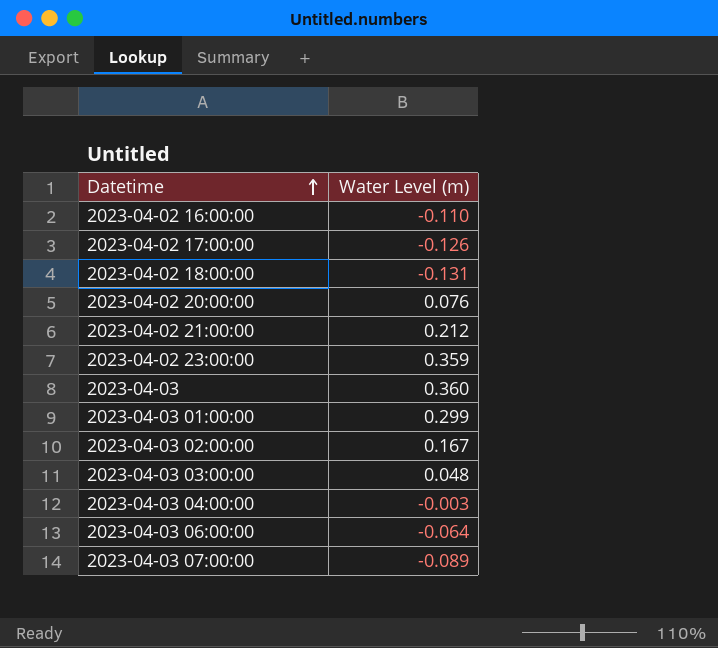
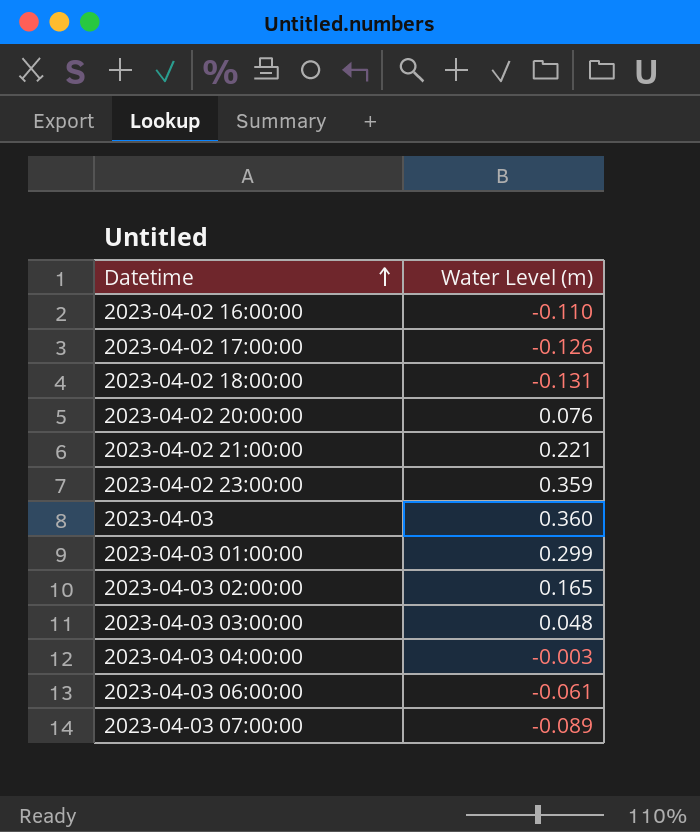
2023-04-02 21:00:00 | Water Level (m): 0.212 -> 0.221
2023-04-03 02:00:00 | Water Level (m): 0.167 -> 0.165
2023-04-03 06:00:00 | Water Level (m): -0.064 -> -0.061

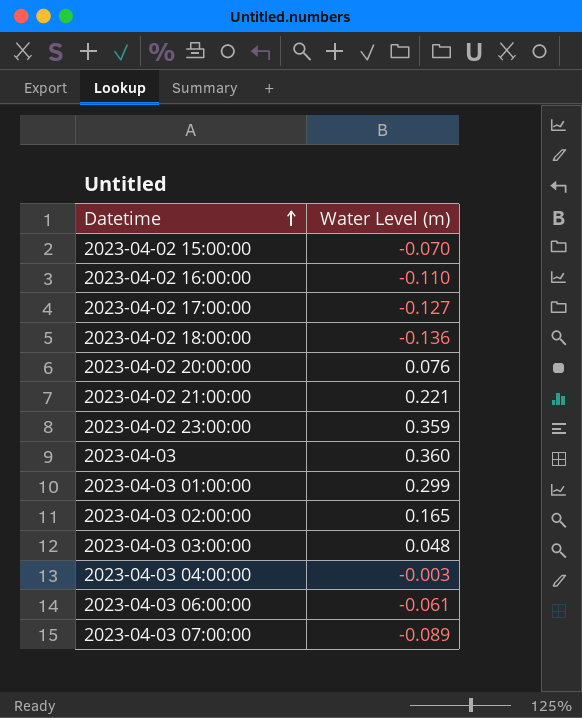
row 2023-04-02 15:00:00: none -> -0.070
2023-04-02 17:00:00 | Water Level (m): -0.126 -> -0.127
2023-04-02 18:00:00 | Water Level (m): -0.131 -> -0.136

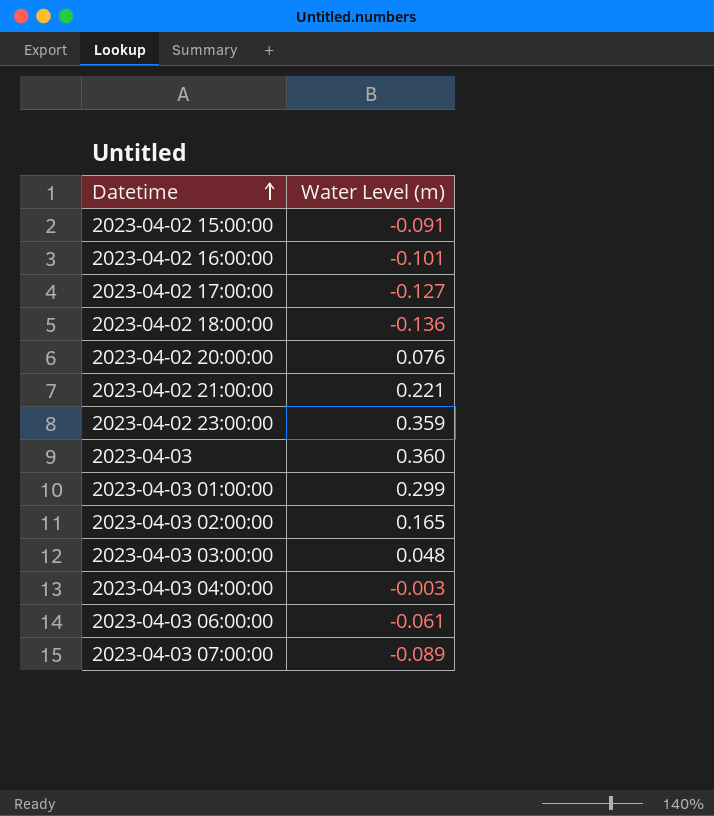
2023-04-02 15:00:00 | Water Level (m): -0.070 -> -0.091
2023-04-02 16:00:00 | Water Level (m): -0.110 -> -0.101

